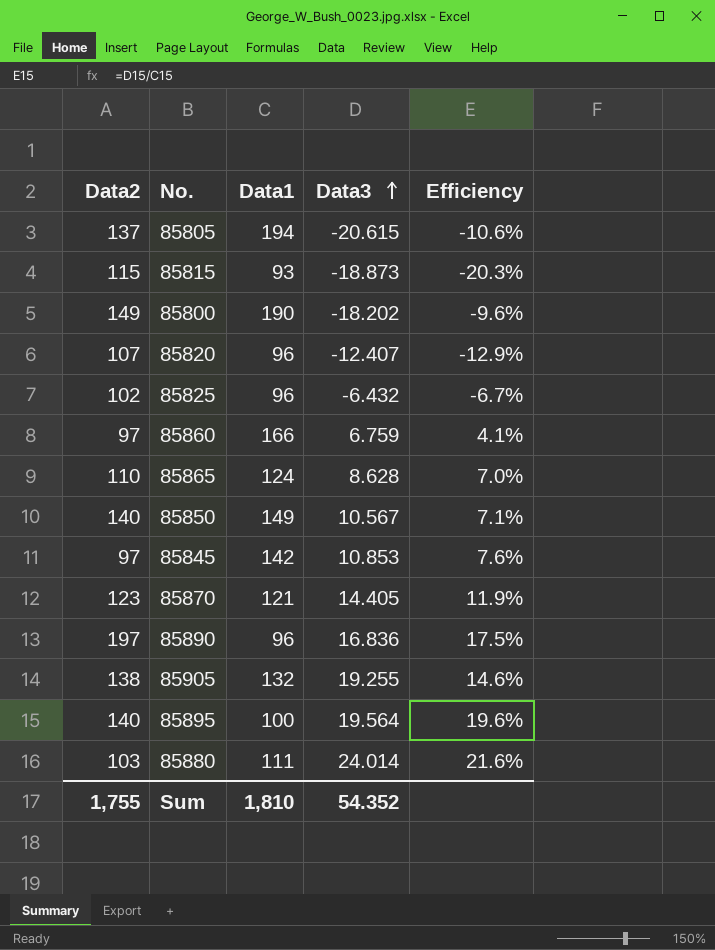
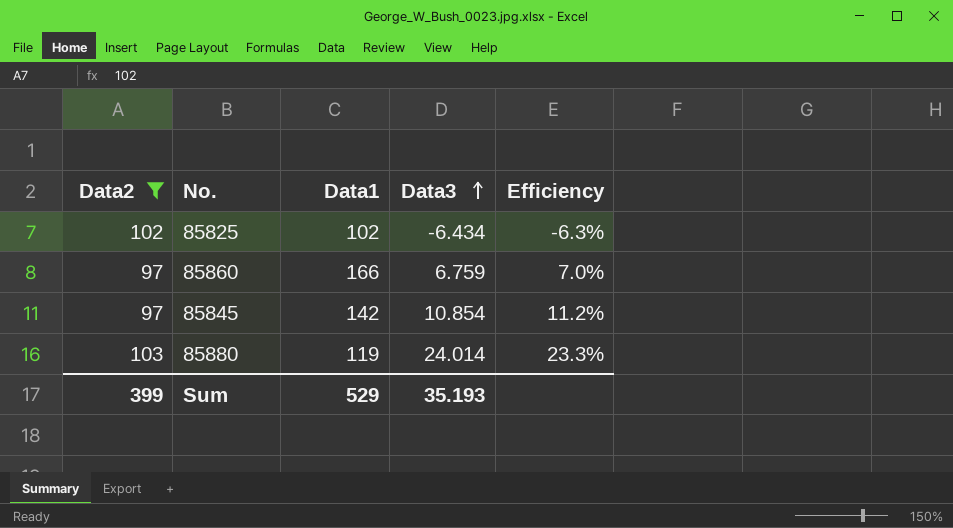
filter: none -> Data2 <= 103
column Efficiency | formula: [Data3] / [Data1] -> [Data3] / [Data2]
85825 | Data1: 96 -> 102
85825 | Data3: -6.432 -> -6.434
85845 | Data3: 10.853 -> 10.854
85880 | Data1: 111 -> 119
Sum | Data2: 1,755 -> 399
Sum | Data1: 1,810 -> 529
Sum | Data3: 54.352 -> 35.193

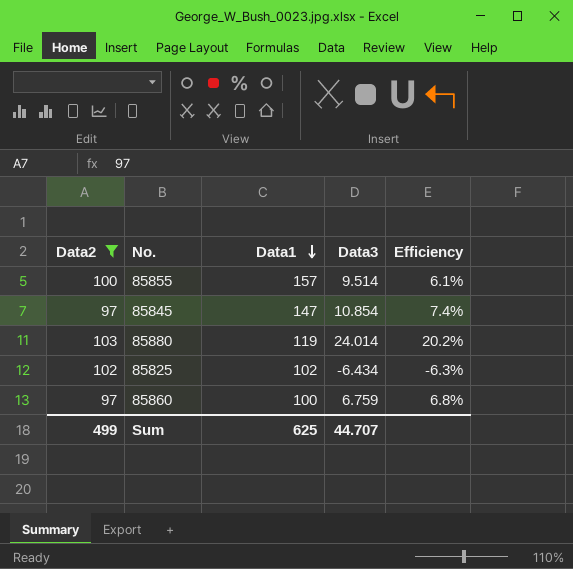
row order: Data3 ascending -> Data1 descending
column Efficiency | formula: [Data3] / [Data2] -> [Data3] / [Data1]
row 85855: none -> 100 | 157 | 9.514 | 6.1%
85845 | Data1: 142 -> 147
85860 | Data1: 166 -> 100
Sum | Data2: 399 -> 499
Sum | Data1: 529 -> 625
Sum | Data3: 35.193 -> 44.707

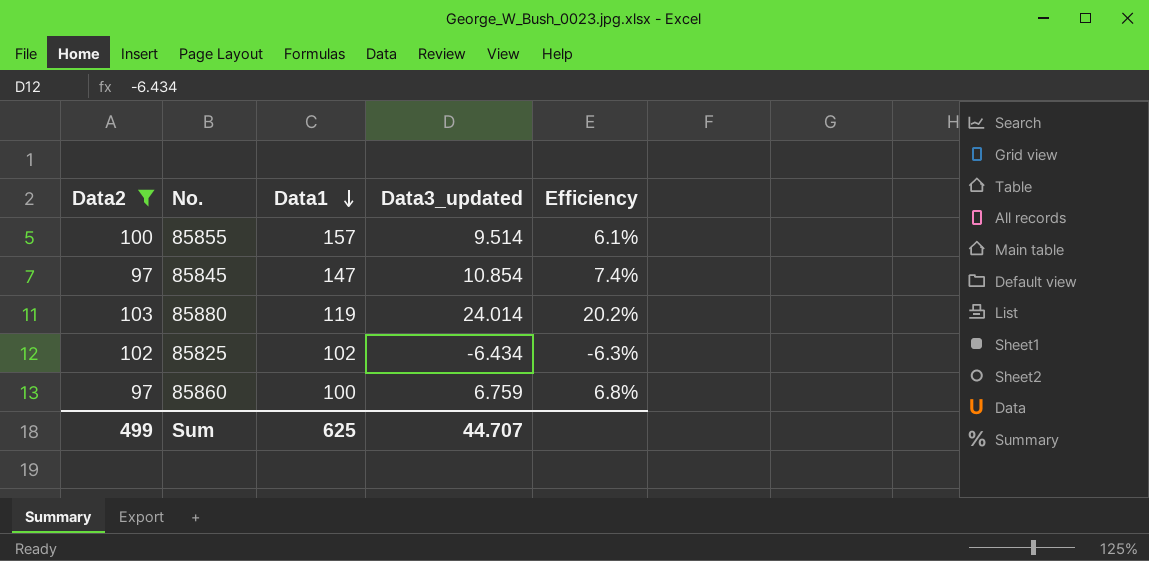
column name: Data3 -> Data3_updated

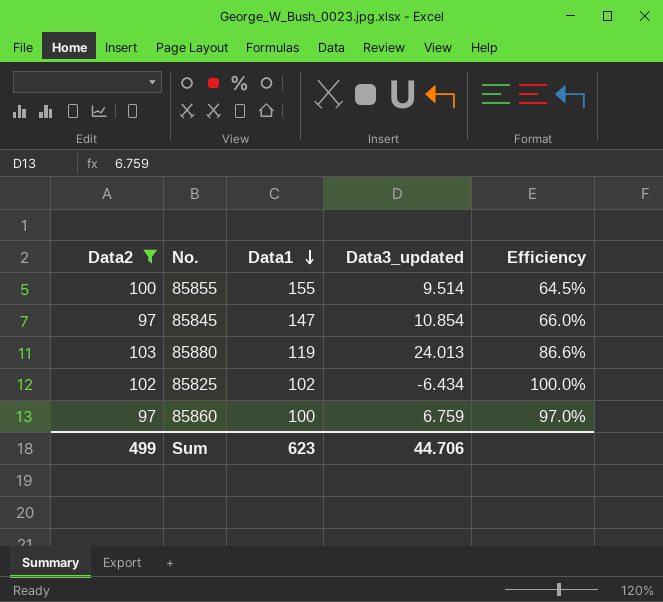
column Efficiency | formula: [Data3_updated] / [Data1] -> [Data2] / [Data1]
85855 | Data1: 157 -> 155
85880 | Data3_updated: 24.014 -> 24.013
Sum | Data1: 625 -> 623
Sum | Data3_updated: 44.707 -> 44.706

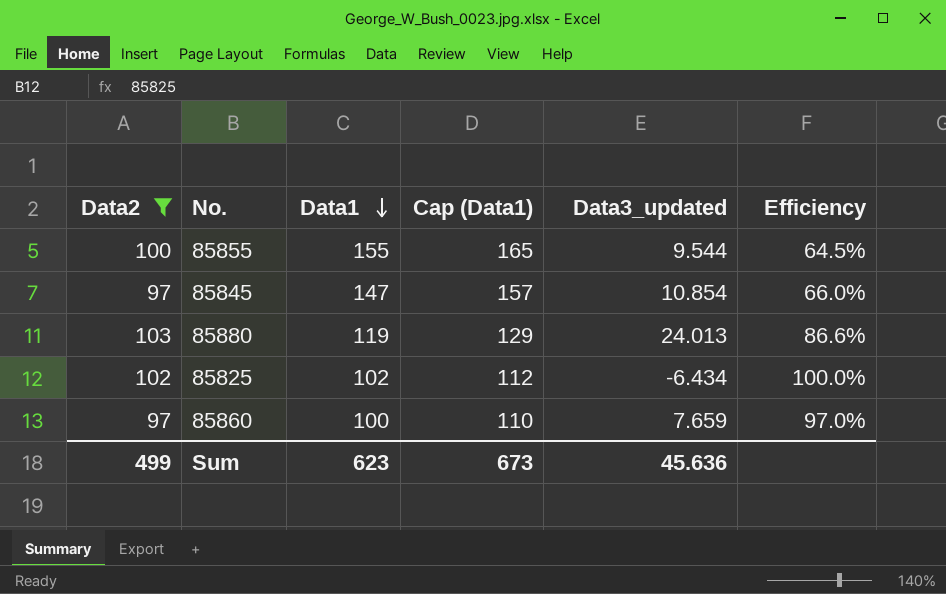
column Cap (Data1) | formula: none -> [Data1] + 10
85855 | Data3_updated: 9.514 -> 9.544
85860 | Data3_updated: 6.759 -> 7.659
Sum | Data3_updated: 44.706 -> 45.636

